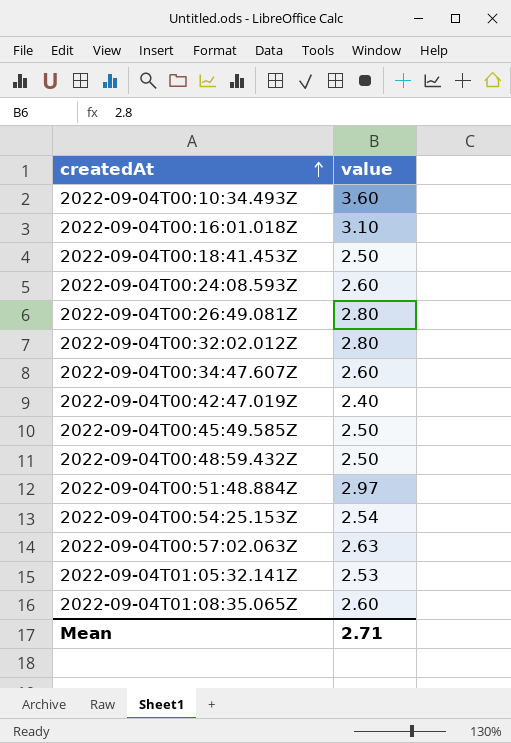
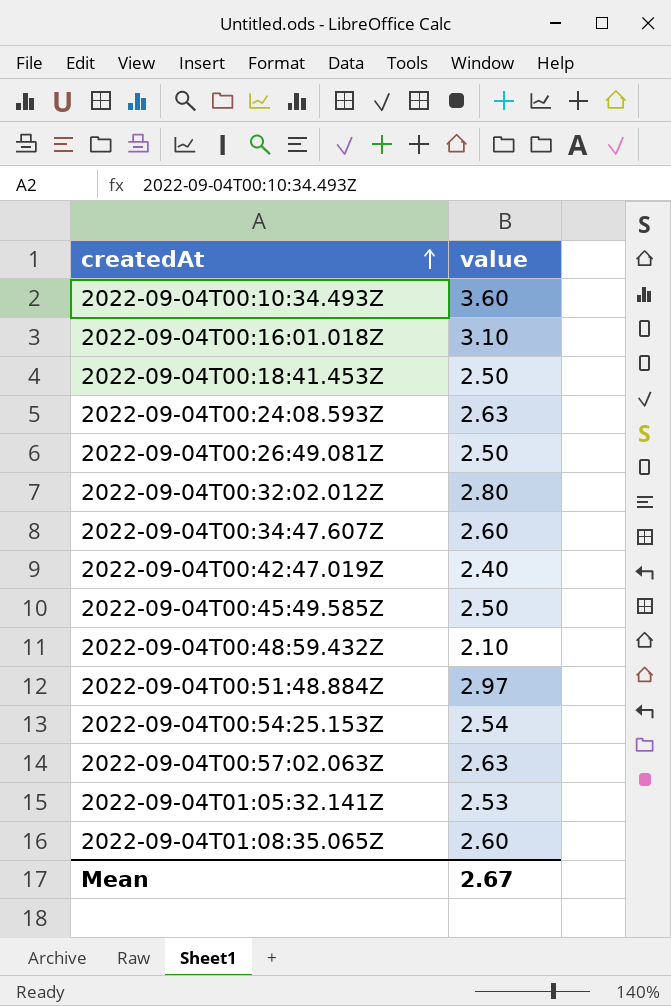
2022-09-04T00:24:08.593Z | value: 2.60 -> 2.63
2022-09-04T00:26:49.081Z | value: 2.80 -> 2.50
2022-09-04T00:48:59.432Z | value: 2.50 -> 2.10
Mean | value: 2.71 -> 2.67

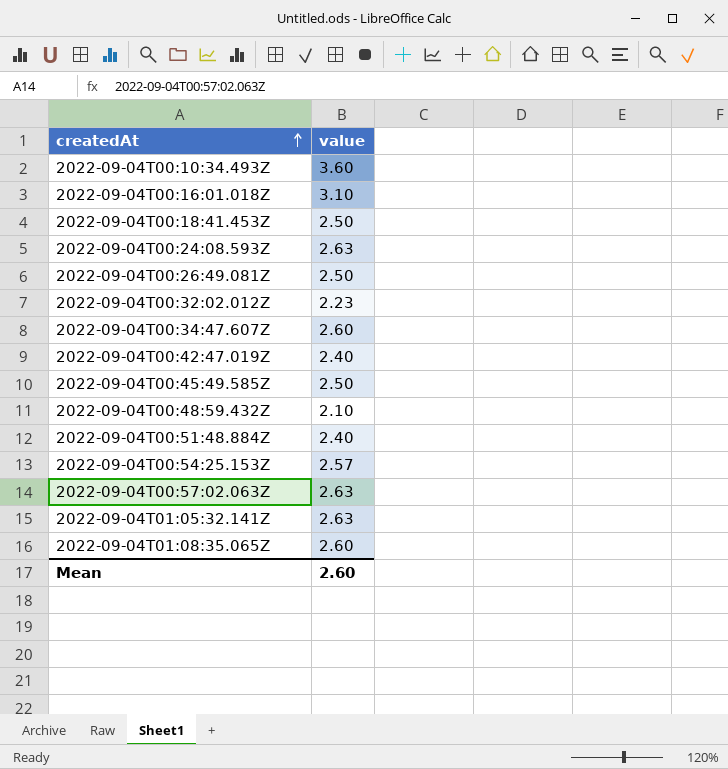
2022-09-04T00:32:02.012Z | value: 2.80 -> 2.23
2022-09-04T00:51:48.884Z | value: 2.97 -> 2.40
2022-09-04T00:54:25.153Z | value: 2.54 -> 2.57
2022-09-04T01:05:32.141Z | value: 2.53 -> 2.63
Mean | value: 2.67 -> 2.60

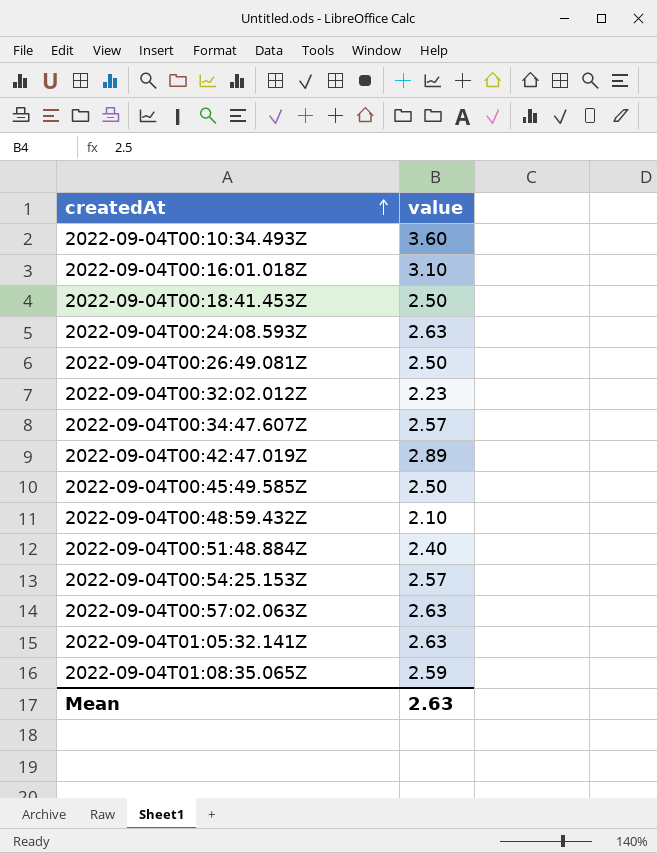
2022-09-04T00:34:47.607Z | value: 2.60 -> 2.57
2022-09-04T00:42:47.019Z | value: 2.40 -> 2.89
2022-09-04T01:08:35.065Z | value: 2.60 -> 2.59
Mean | value: 2.60 -> 2.63

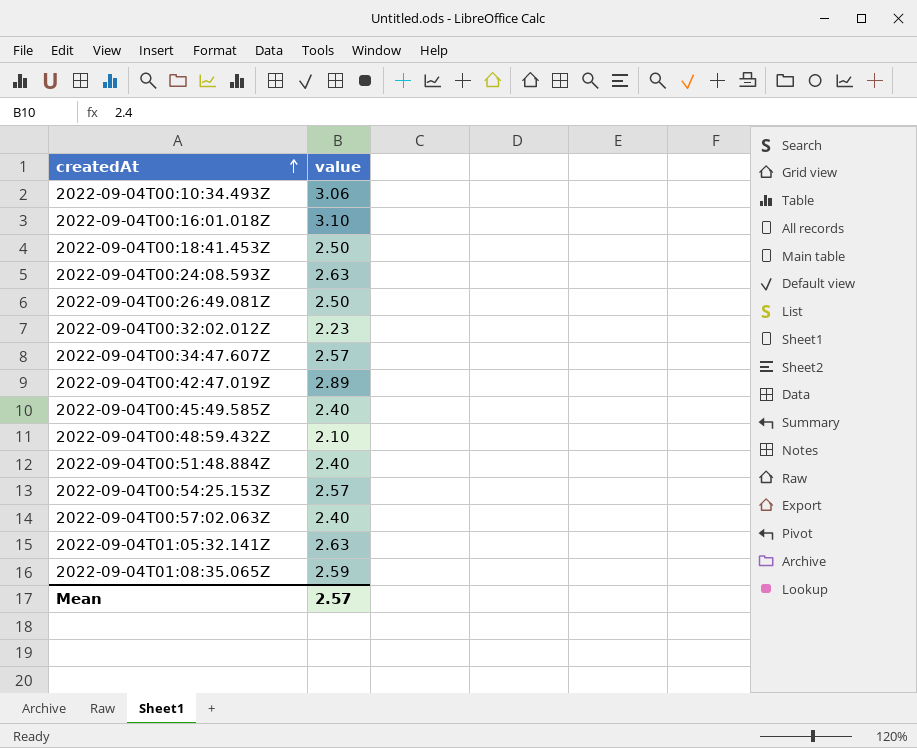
2022-09-04T00:10:34.493Z | value: 3.60 -> 3.06
2022-09-04T00:45:49.585Z | value: 2.50 -> 2.40
2022-09-04T00:57:02.063Z | value: 2.63 -> 2.40
Mean | value: 2.63 -> 2.57

